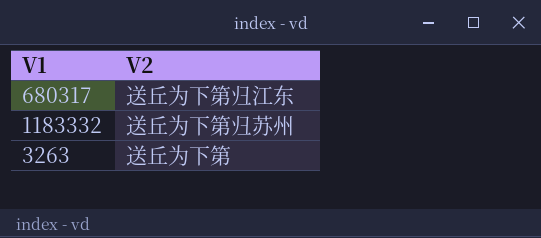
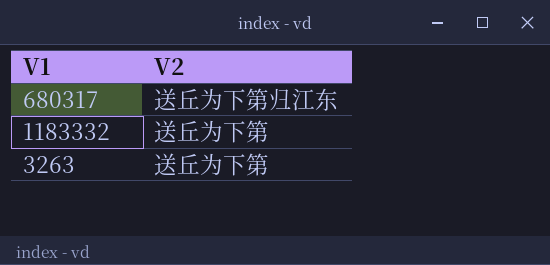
1183332 | V2: 送丘为下第归苏州 -> 送丘为下第

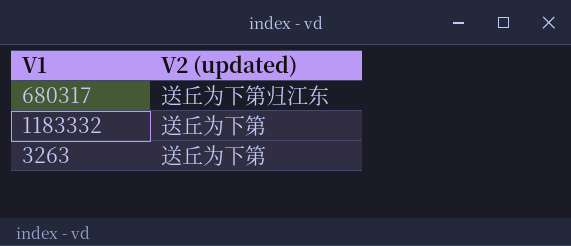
column name: V2 -> V2 (updated)

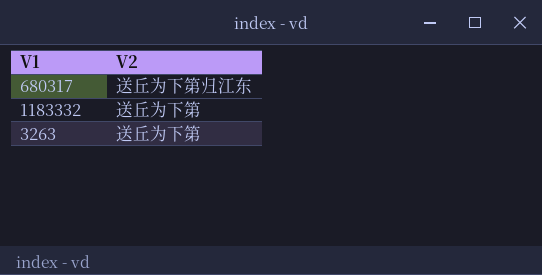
column name: V2 (updated) -> V2

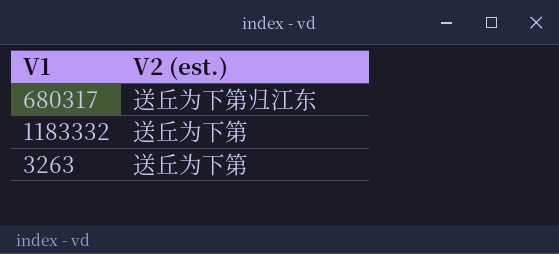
column name: V2 -> V2 (est.)

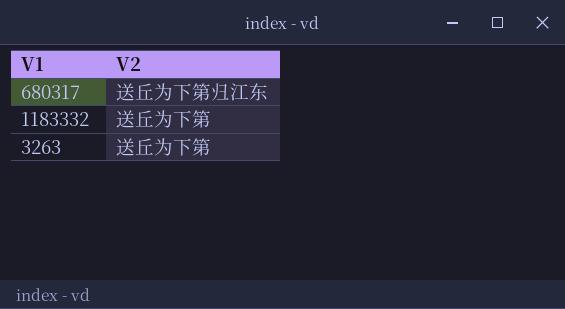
column name: V2 (est.) -> V2

